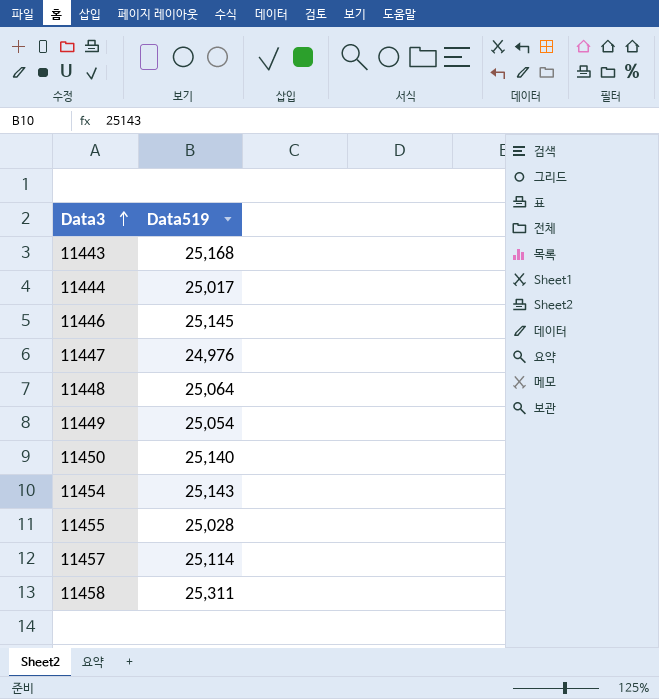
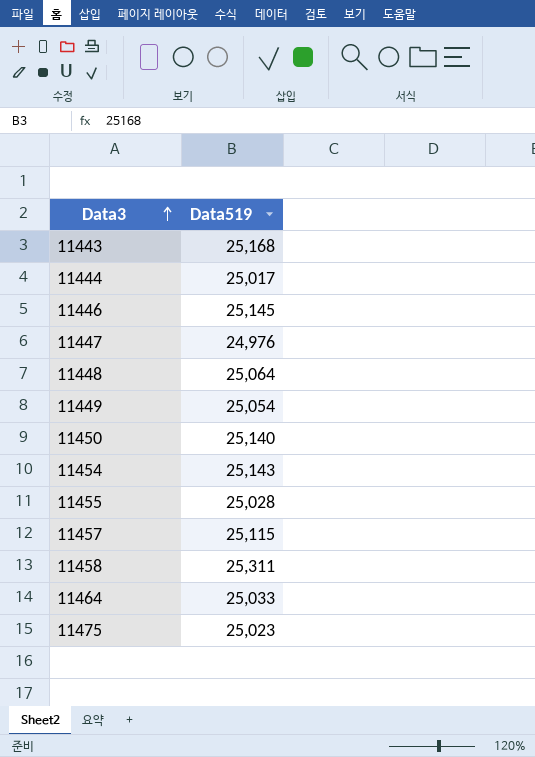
11457 | Data519: 25,114 -> 25,115
row 11464: none -> 25,033
row 11475: none -> 25,023

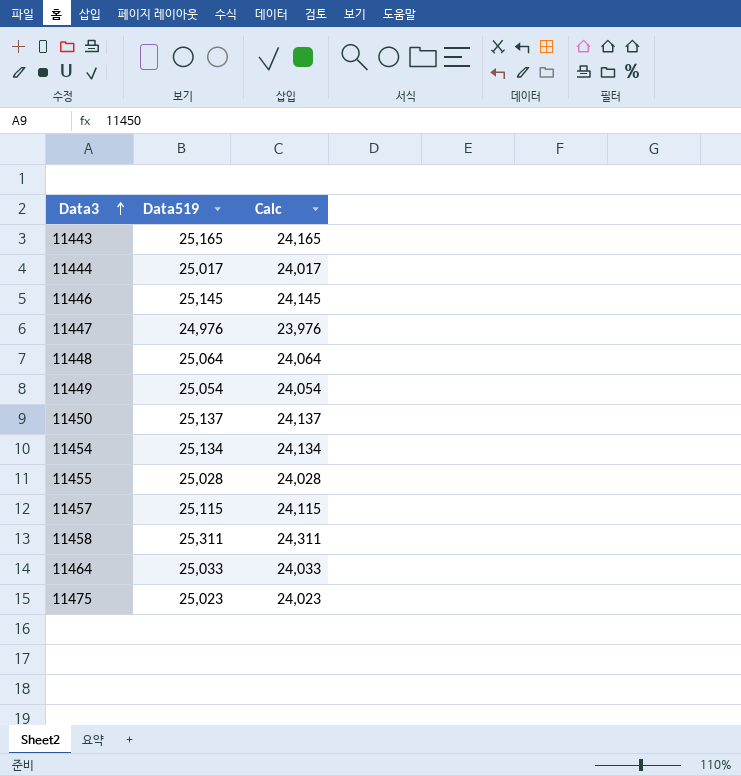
column Calc | formula: none -> [Data519] - 1000
11443 | Data519: 25,168 -> 25,165
11450 | Data519: 25,140 -> 25,137
11454 | Data519: 25,143 -> 25,134

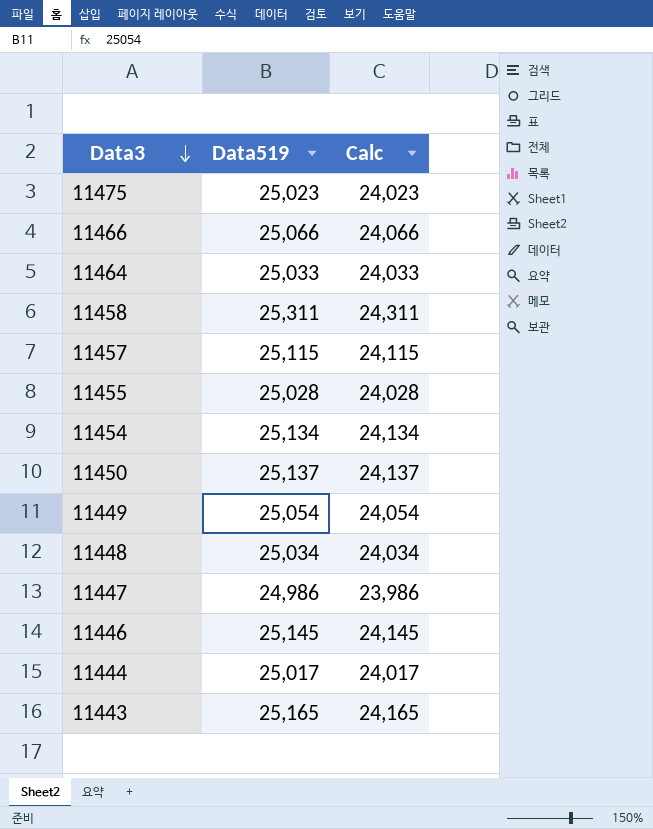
row order: Data3 ascending -> Data3 descending
row 11466: none -> 25,066 | 24,066
11448 | Data519: 25,064 -> 25,034
11448 | Calc: 24,064 -> 24,034
11447 | Data519: 24,976 -> 24,986
11447 | Calc: 23,976 -> 23,986

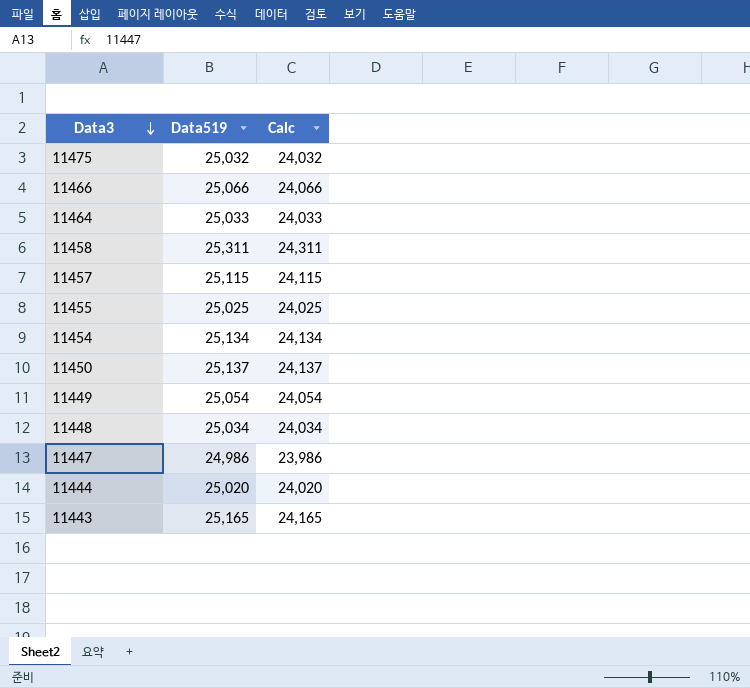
row 11446: 25,145 | 24,145 -> none
11475 | Data519: 25,023 -> 25,032
11475 | Calc: 24,023 -> 24,032
11455 | Data519: 25,028 -> 25,025
11455 | Calc: 24,028 -> 24,025
11444 | Data519: 25,017 -> 25,020
11444 | Calc: 24,017 -> 24,020

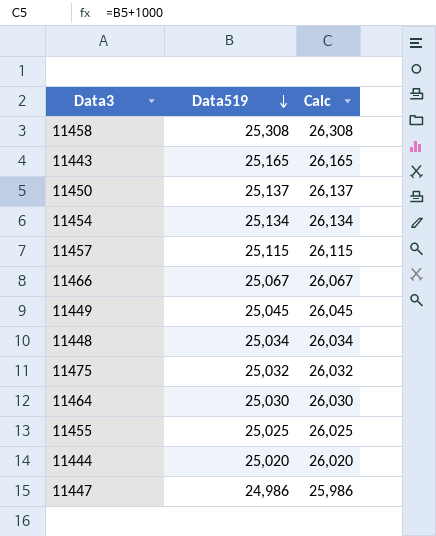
row order: Data3 descending -> Data519 descending
column Calc | formula: [Data519] - 1000 -> [Data519] + 1000
11458 | Data519: 25,311 -> 25,308
11466 | Data519: 25,066 -> 25,067
11449 | Data519: 25,054 -> 25,045
11464 | Data519: 25,033 -> 25,030

